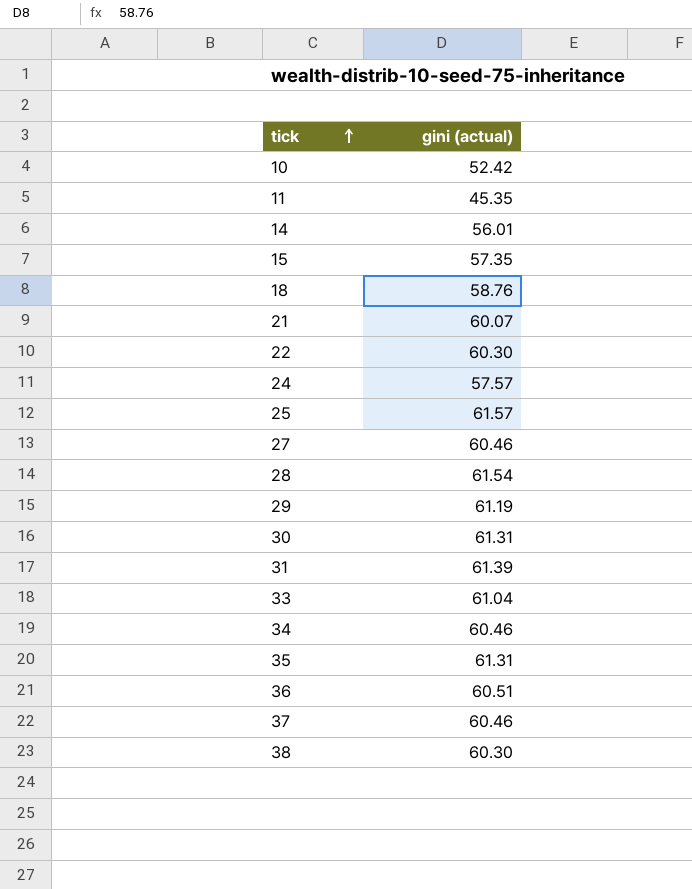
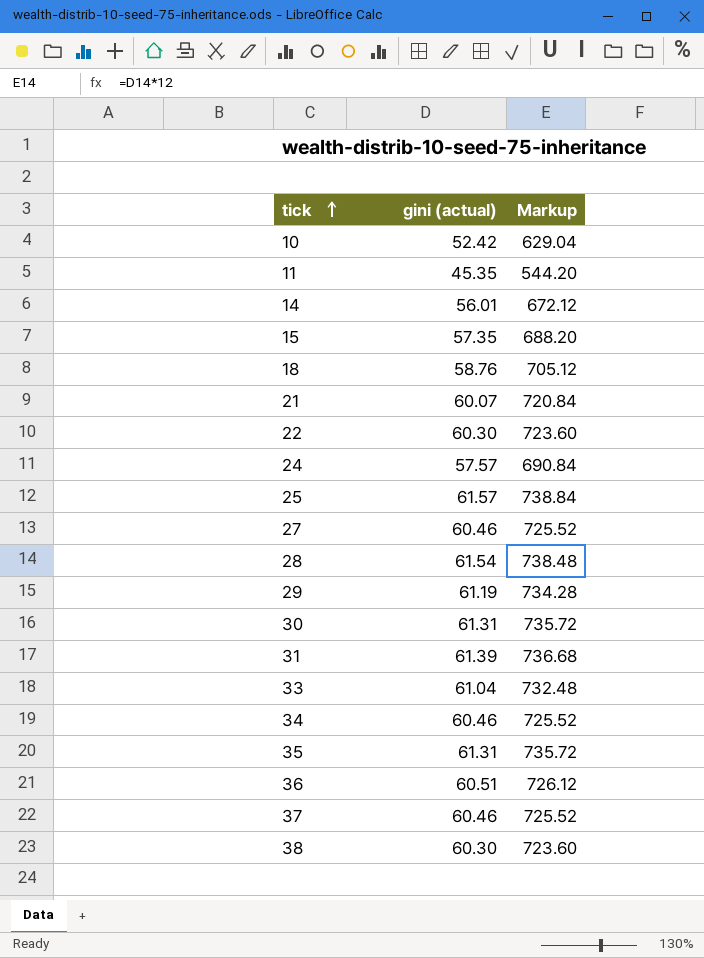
column Markup | formula: none -> [gini (actual)] * 12

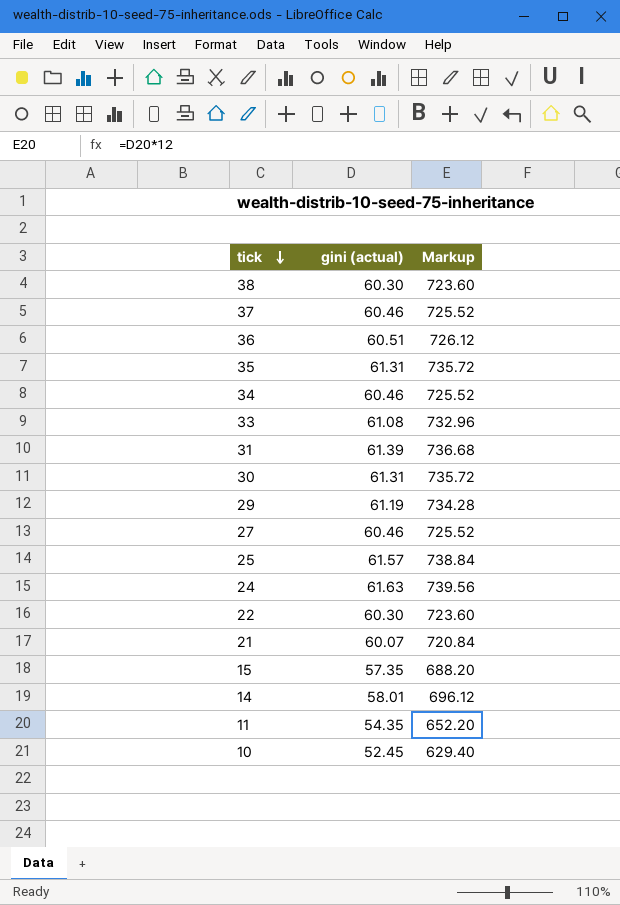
row order: tick ascending -> tick descending
row 18: 58.76 | 705.12 -> none
row 28: 61.54 | 738.48 -> none
33 | gini (actual): 61.04 -> 61.08
33 | Markup: 732.48 -> 732.96
24 | gini (actual): 57.57 -> 61.63
24 | Markup: 690.84 -> 739.56
14 | gini (actual): 56.01 -> 58.01
14 | Markup: 672.12 -> 696.12
11 | gini (actual): 45.35 -> 54.35
11 | Markup: 544.20 -> 652.20
10 | gini (actual): 52.42 -> 52.45
10 | Markup: 629.04 -> 629.40

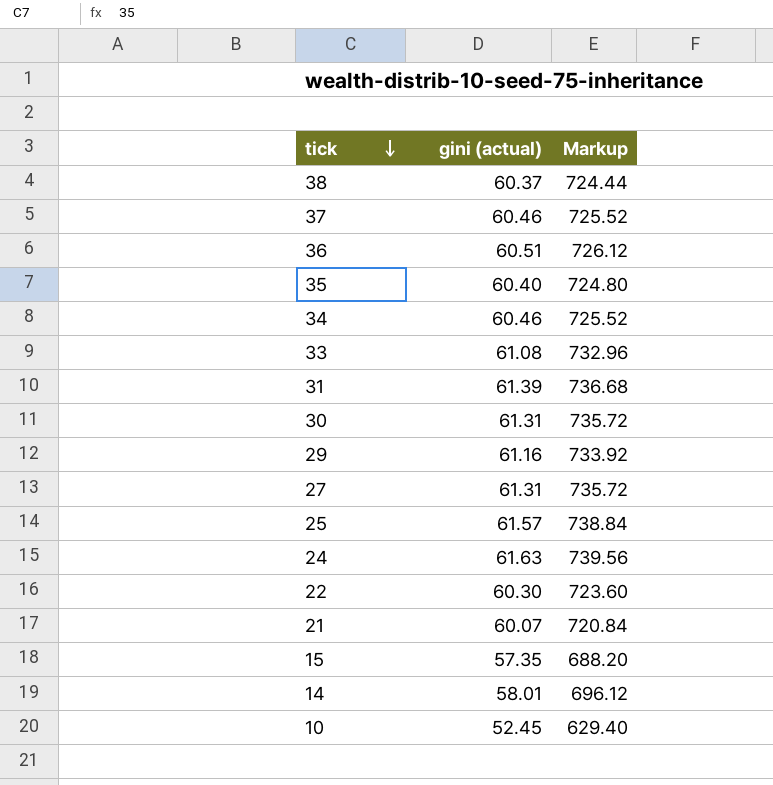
row 11: 54.35 | 652.20 -> none
38 | gini (actual): 60.30 -> 60.37
38 | Markup: 723.60 -> 724.44
35 | gini (actual): 61.31 -> 60.40
35 | Markup: 735.72 -> 724.80
29 | gini (actual): 61.19 -> 61.16
29 | Markup: 734.28 -> 733.92
27 | gini (actual): 60.46 -> 61.31
27 | Markup: 725.52 -> 735.72

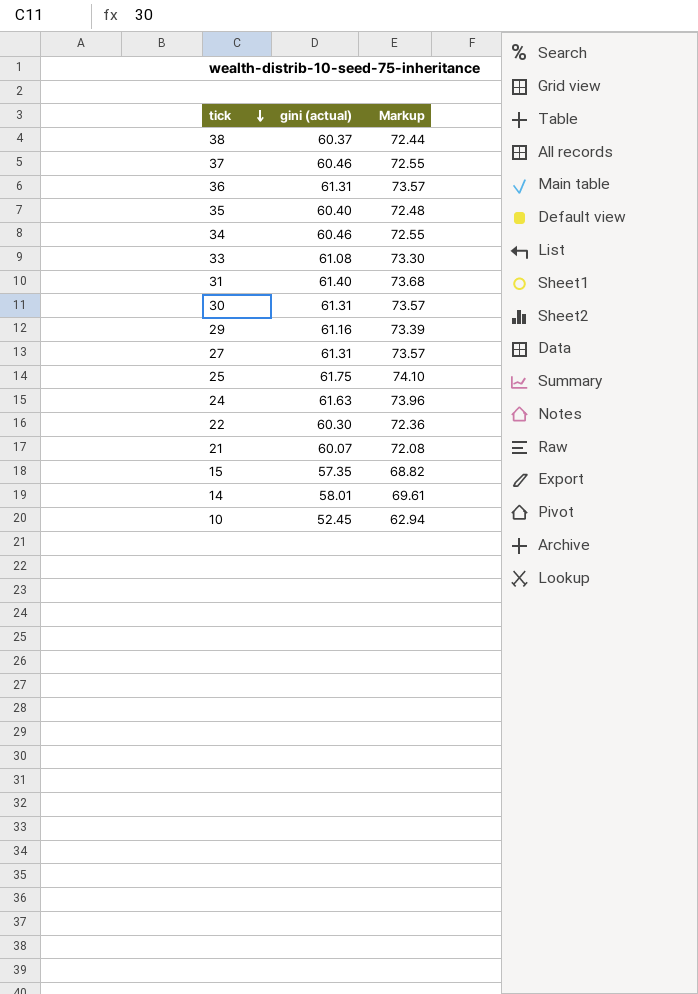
column Markup | formula: [gini (actual)] * 12 -> [gini (actual)] * 1.2
36 | gini (actual): 60.51 -> 61.31
31 | gini (actual): 61.39 -> 61.40
25 | gini (actual): 61.57 -> 61.75

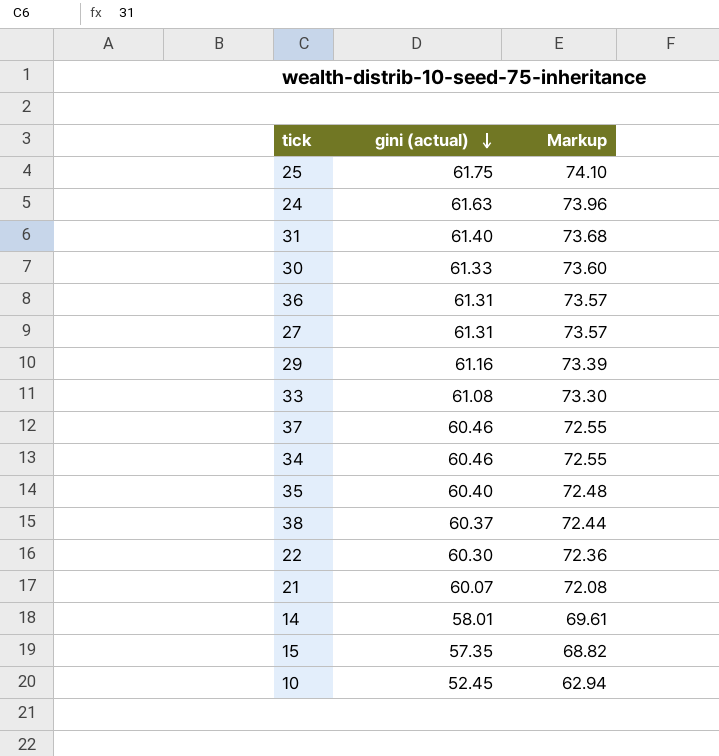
row order: tick descending -> gini (actual) descending
30 | gini (actual): 61.31 -> 61.33
30 | Markup: 73.57 -> 73.60

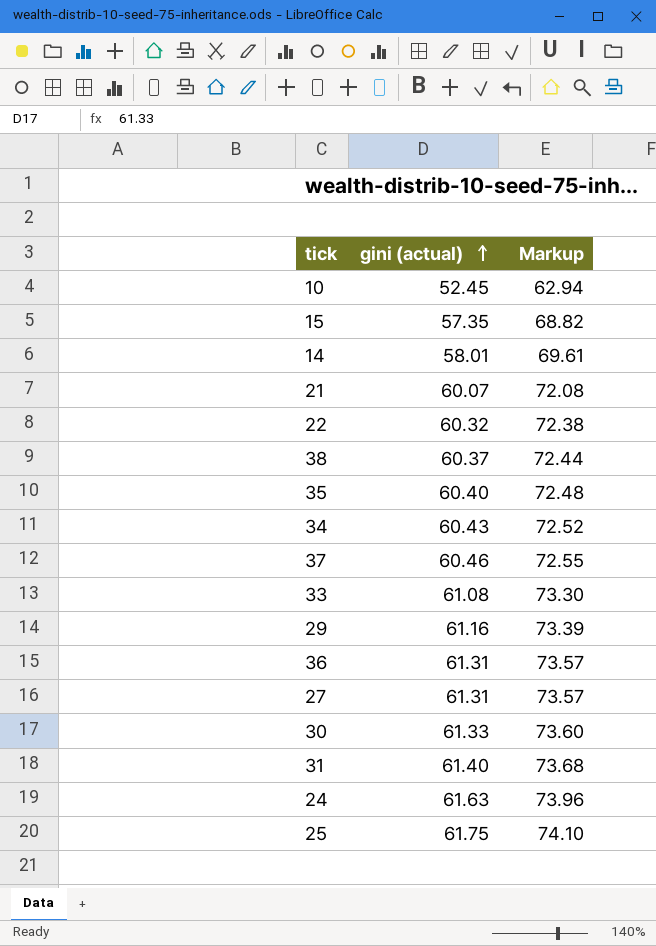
row order: gini (actual) descending -> gini (actual) ascending
22 | gini (actual): 60.30 -> 60.32
22 | Markup: 72.36 -> 72.38
34 | gini (actual): 60.46 -> 60.43
34 | Markup: 72.55 -> 72.52

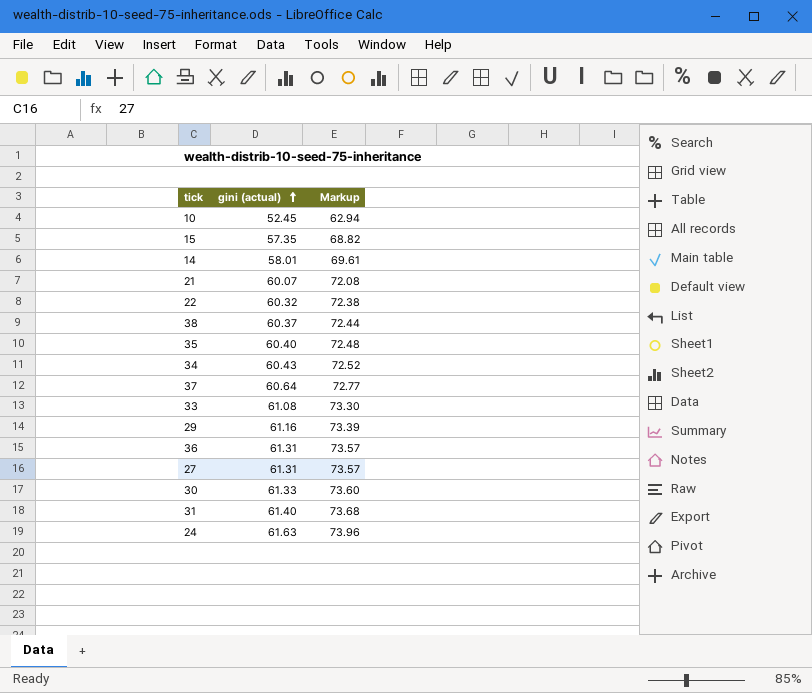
row 25: 61.75 | 74.10 -> none
37 | gini (actual): 60.46 -> 60.64
37 | Markup: 72.55 -> 72.77

